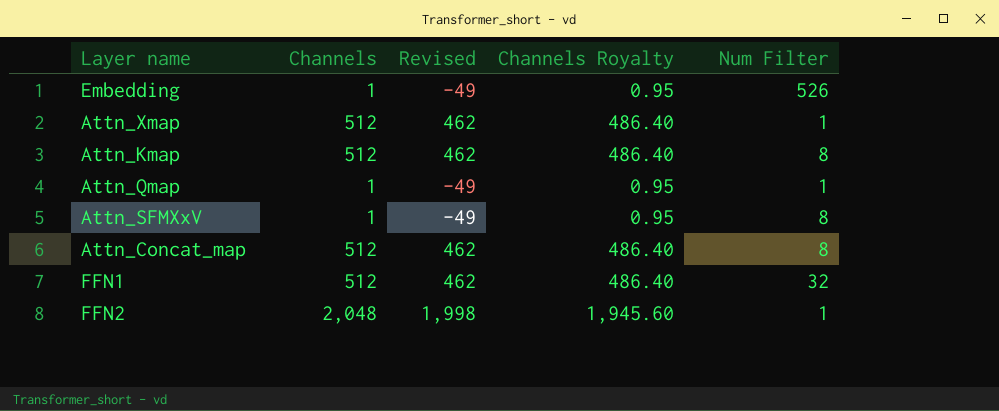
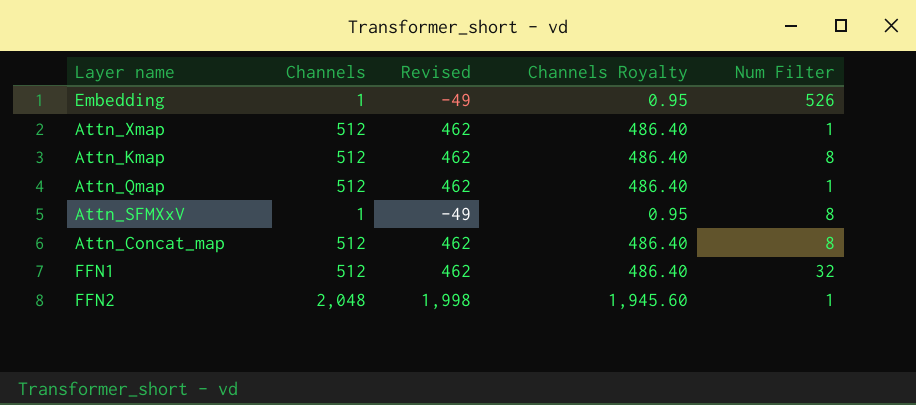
Attn_Qmap | Channels: 1 -> 512
Attn_Qmap | Revised: -49 -> 462
Attn_Qmap | Channels Royalty: 0.95 -> 486.40

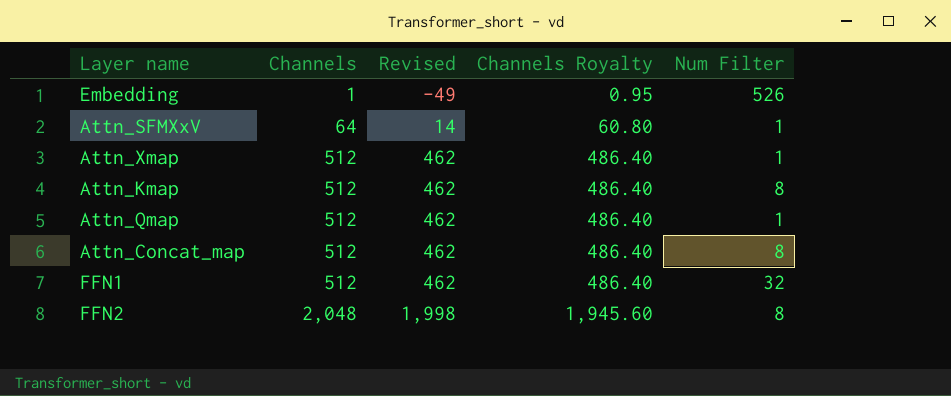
row order: none -> Channels ascending
Attn_SFMXxV | Channels: 1 -> 64
Attn_SFMXxV | Revised: -49 -> 14
Attn_SFMXxV | Channels Royalty: 0.95 -> 60.80
Attn_SFMXxV | Num Filter: 8 -> 1
FFN2 | Num Filter: 1 -> 8

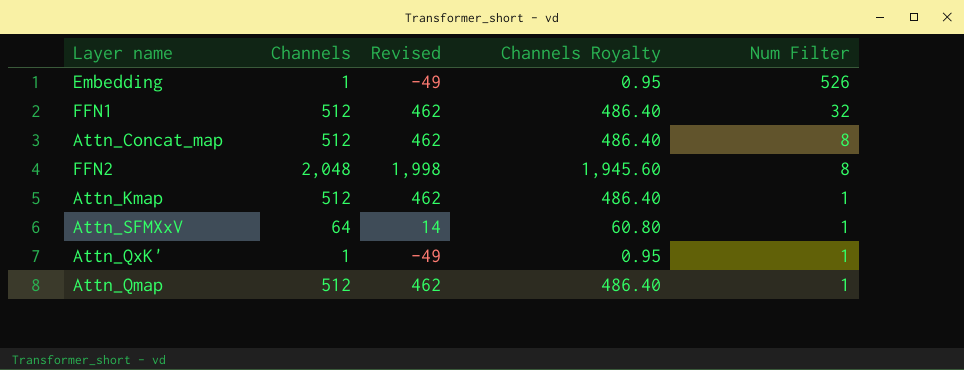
row order: Channels ascending -> Num Filter descending
row Attn_Xmap: 512 | 462 | 486.40 | 1 -> none
Attn_Kmap | Num Filter: 8 -> 1
row Attn_QxK': none -> 1 | -49 | 0.95 | 1

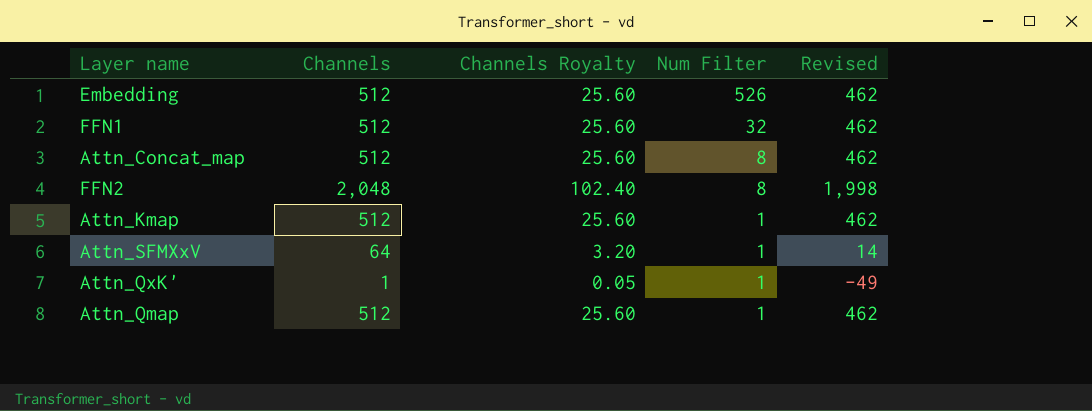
column Channels Royalty | formula: [Channels] * 0.95 -> [Channels] * 0.05
column Revised | position: 3 -> 5
Embedding | Channels: 1 -> 512
Embedding | Revised: -49 -> 462

